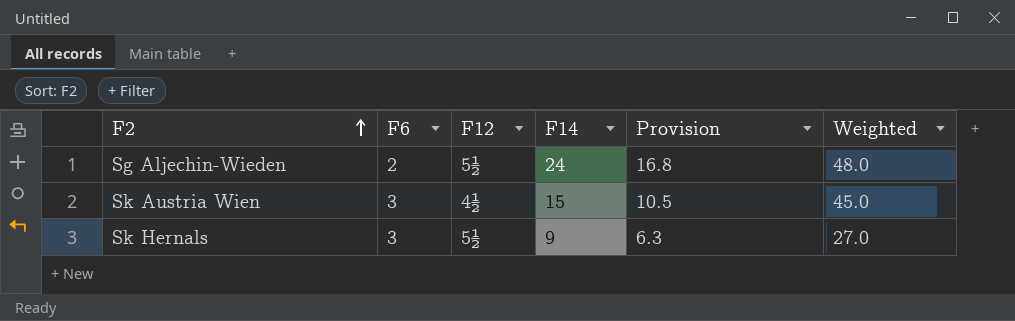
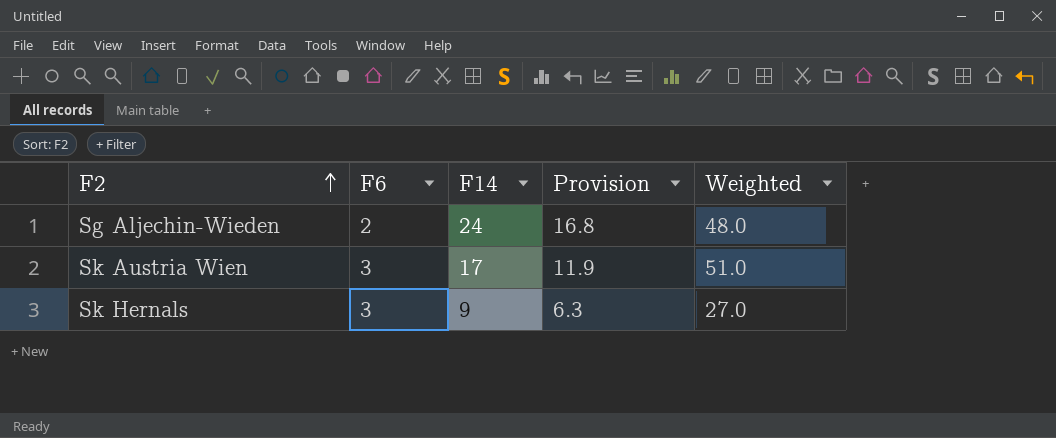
column F12 | position: 3 -> none
Sk Austria Wien | F14: 15 -> 17
Sk Austria Wien | Provision: 10.5 -> 11.9
Sk Austria Wien | Weighted: 45.0 -> 51.0

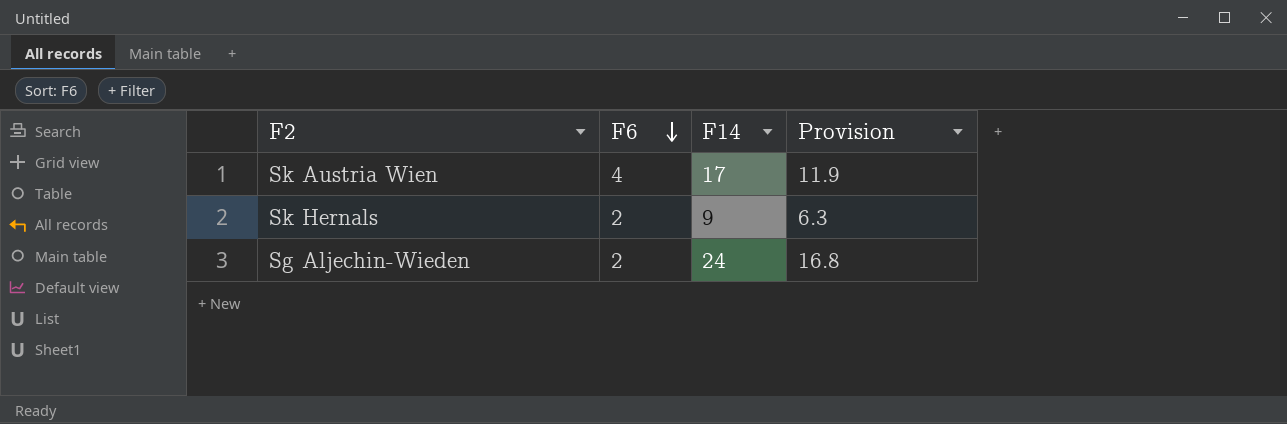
row order: F2 ascending -> F6 descending
column Weighted | formula: [F6] * [F14] -> none
Sk Austria Wien | F6: 3 -> 4
Sk Hernals | F6: 3 -> 2

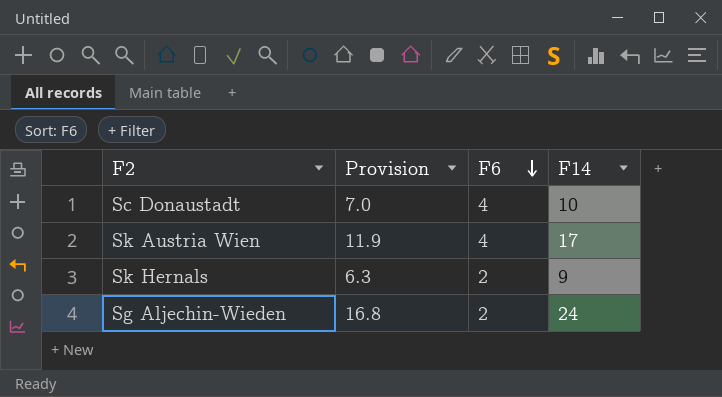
column Provision | position: 4 -> 2
row Sc Donaustadt: none -> 7.0 | 4 | 10

